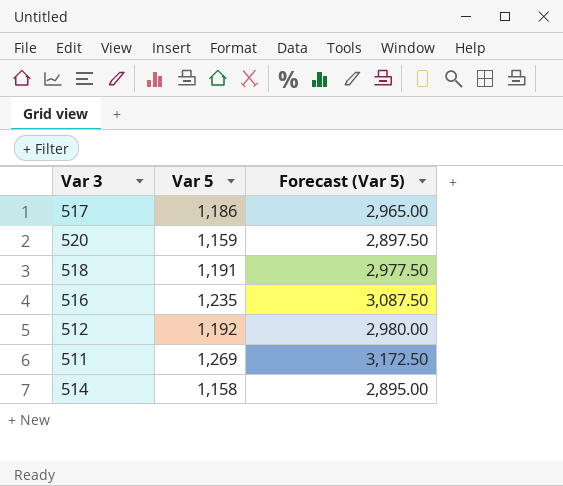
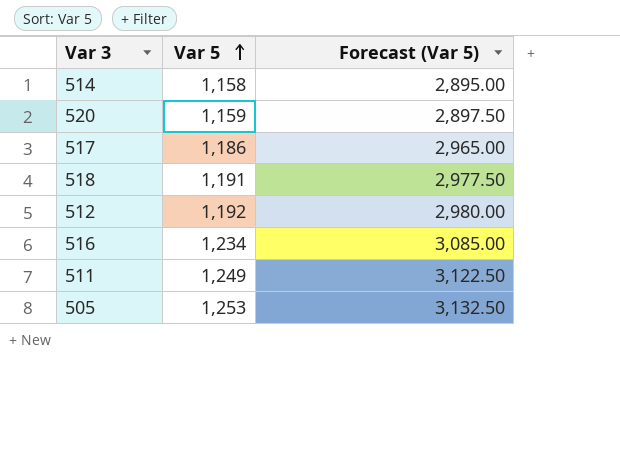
row order: none -> Var 5 ascending
516 | Var 5: 1,235 -> 1,234
516 | Forecast (Var 5): 3,087.50 -> 3,085.00
511 | Var 5: 1,269 -> 1,249
511 | Forecast (Var 5): 3,172.50 -> 3,122.50
row 505: none -> 1,253 | 3,132.50

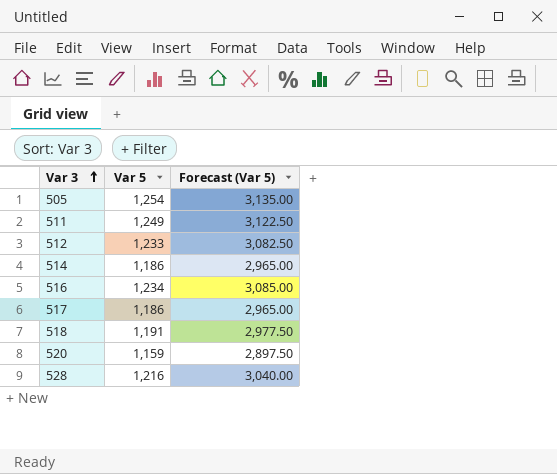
row order: Var 5 ascending -> Var 3 ascending
505 | Var 5: 1,253 -> 1,254
505 | Forecast (Var 5): 3,132.50 -> 3,135.00
512 | Var 5: 1,192 -> 1,233
512 | Forecast (Var 5): 2,980.00 -> 3,082.50
514 | Var 5: 1,158 -> 1,186
514 | Forecast (Var 5): 2,895.00 -> 2,965.00
row 528: none -> 1,216 | 3,040.00

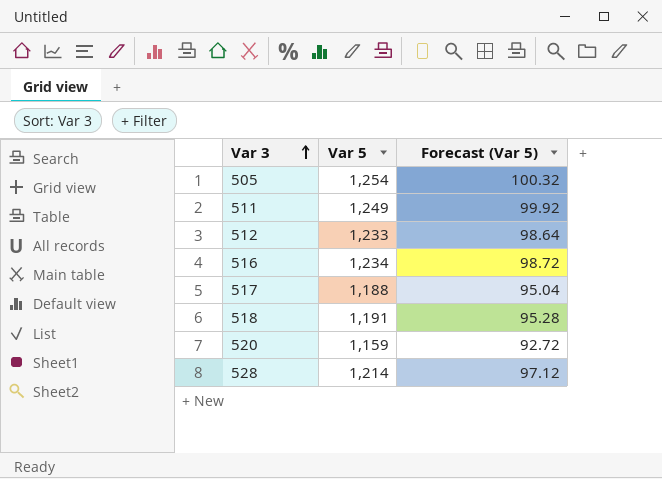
column Forecast (Var 5) | formula: [Var 5] * 2.5 -> [Var 5] * 0.08
row 514: 1,186 | 2,965.00 -> none
517 | Var 5: 1,186 -> 1,188
528 | Var 5: 1,216 -> 1,214

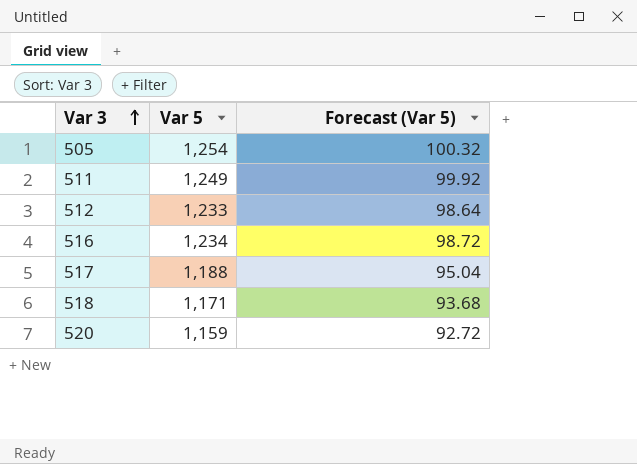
row 528: 1,214 | 97.12 -> none
518 | Var 5: 1,191 -> 1,171
518 | Forecast (Var 5): 95.28 -> 93.68

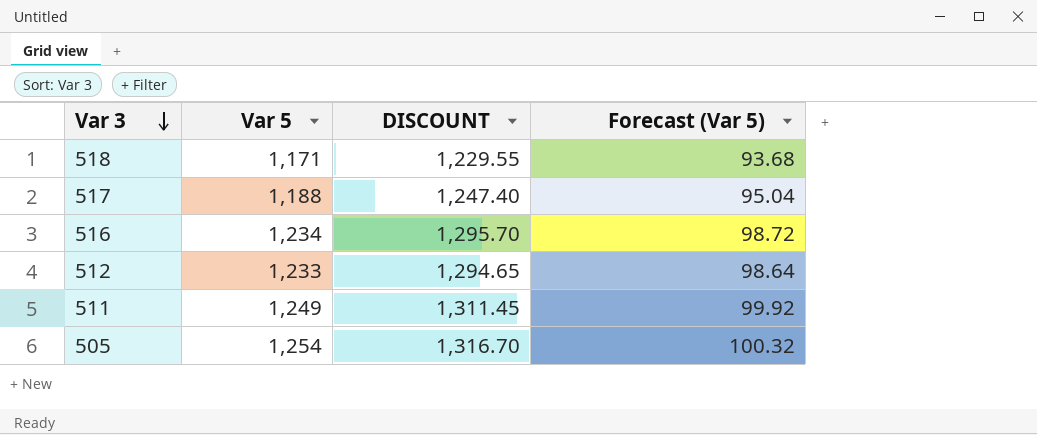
row order: Var 3 ascending -> Var 3 descending
column DISCOUNT | formula: none -> [Var 5] * 1.05
row 520: 1,159 | 92.72 -> none

